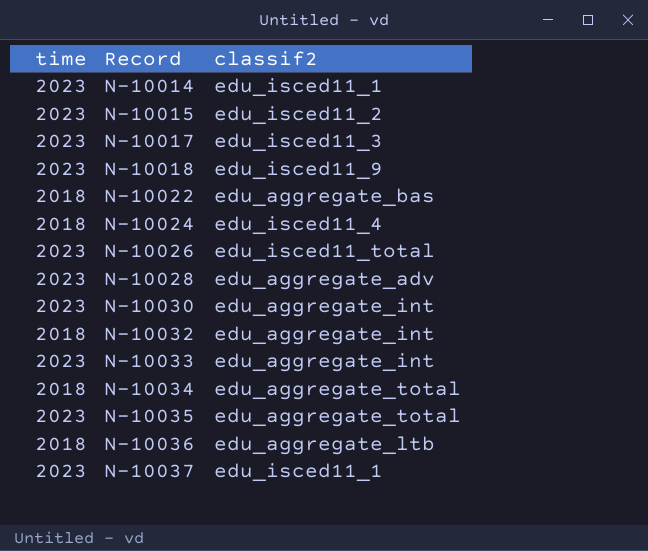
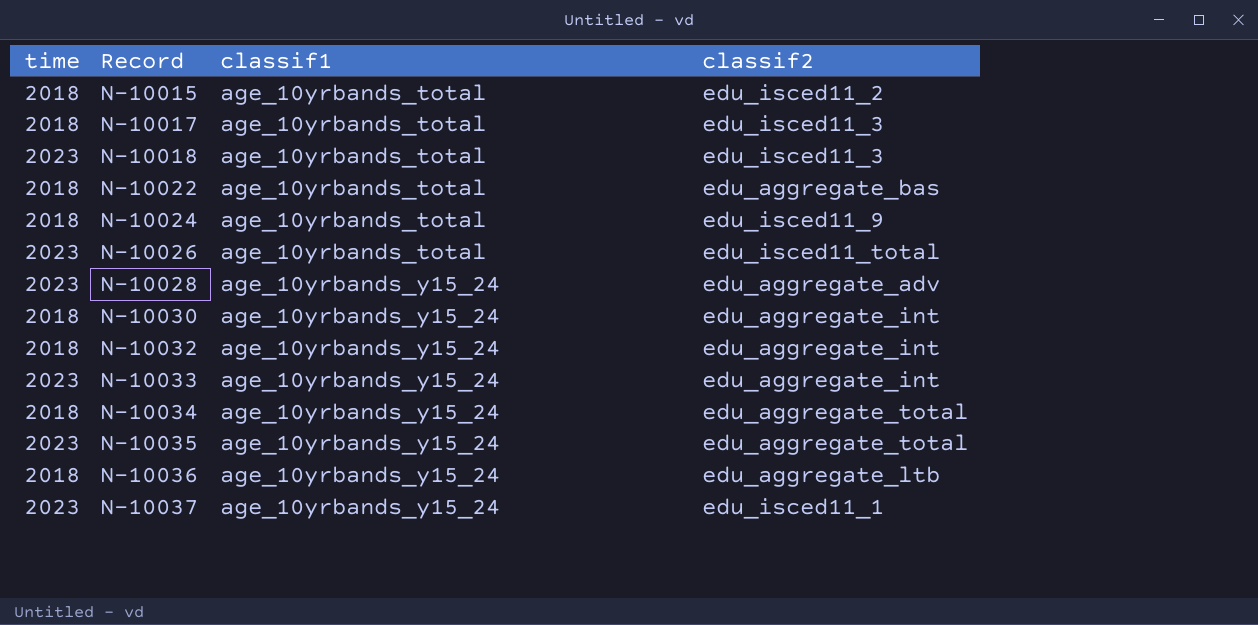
column classif1 | position: none -> 3
row N-10014: 2023 | edu_isced11_1 -> none
N-10015 | time: 2023 -> 2018
N-10017 | time: 2023 -> 2018
N-10018 | classif2: edu_isced11_9 -> edu_isced11_3
N-10024 | classif2: edu_isced11_4 -> edu_isced11_9
N-10030 | time: 2023 -> 2018

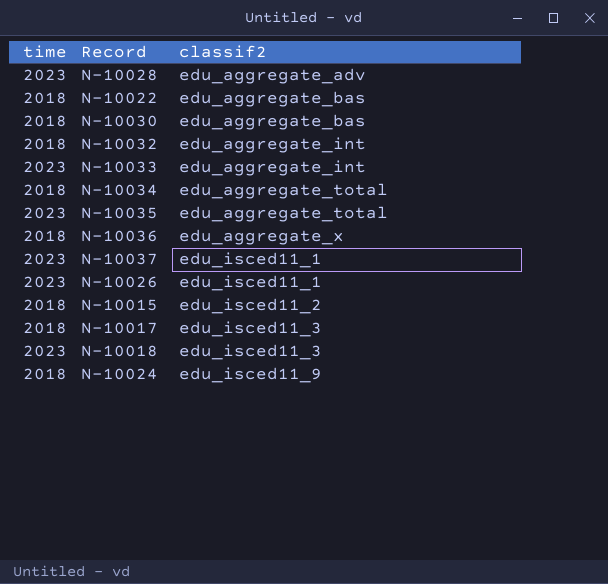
row order: Record ascending -> classif2 ascending
column classif1 | position: 3 -> none
N-10030 | classif2: edu_aggregate_int -> edu_aggregate_bas
N-10036 | classif2: edu_aggregate_ltb -> edu_aggregate_x
N-10026 | classif2: edu_isced11_total -> edu_isced11_1

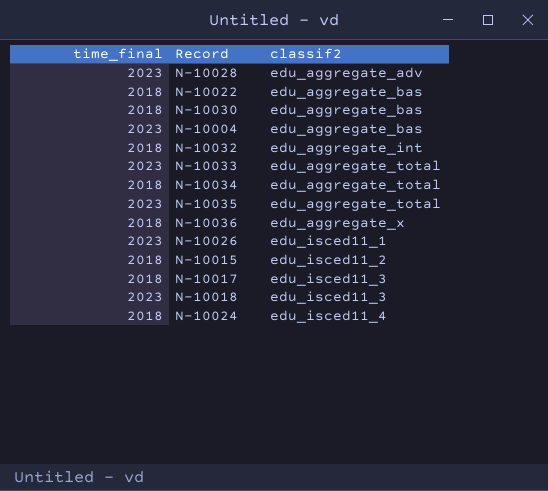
column name: time -> time_final
row N-10037: 2023 | edu_isced11_1 -> none
row N-10004: none -> 2023 | edu_aggregate_bas
N-10033 | classif2: edu_aggregate_int -> edu_aggregate_total
N-10024 | classif2: edu_isced11_9 -> edu_isced11_4

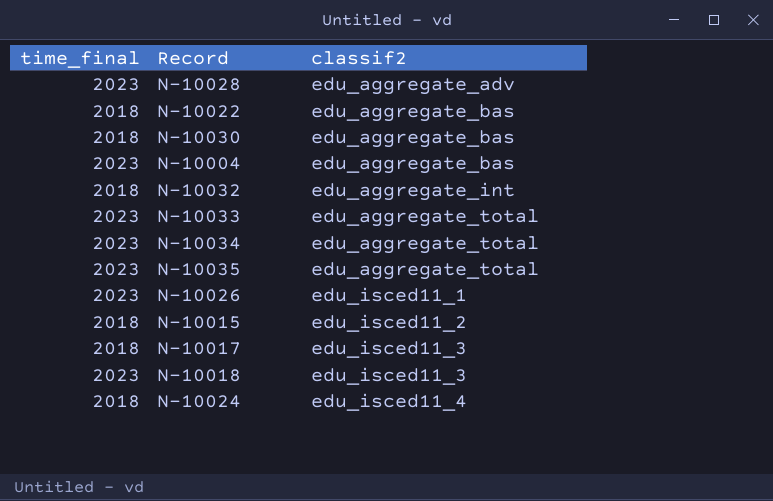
row N-10036: 2018 | edu_aggregate_x -> none
N-10034 | time_final: 2018 -> 2023

